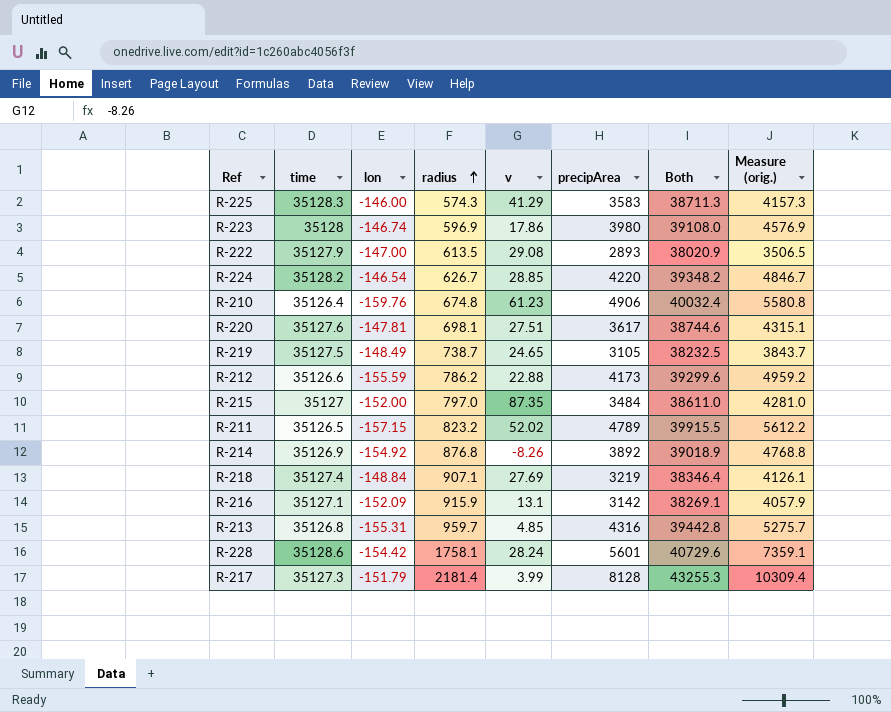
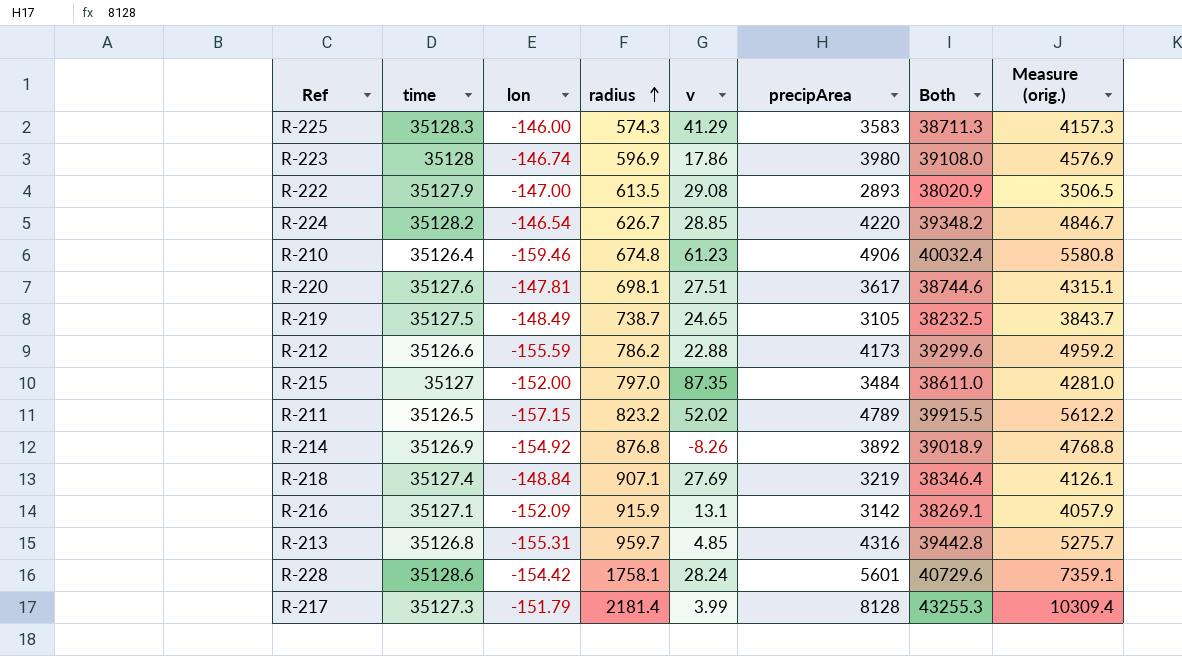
R-210 | lon: -159.76 -> -159.46

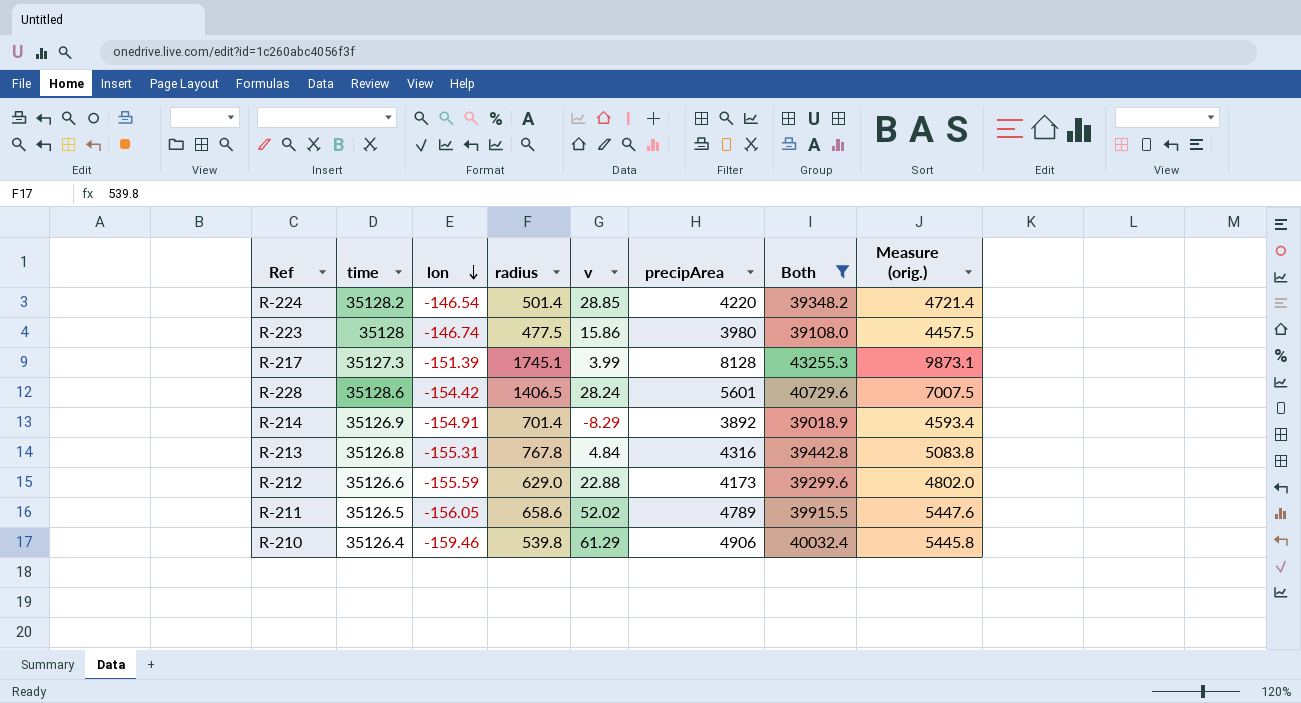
filter: none -> Both >= 39018.9
row order: radius ascending -> lon descending
R-224 | radius: 626.7 -> 501.4
R-224 | Measure (orig.): 4846.7 -> 4721.4
R-223 | radius: 596.9 -> 477.5
R-223 | v: 17.86 -> 15.86
R-223 | Measure (orig.): 4576.9 -> 4457.5
R-217 | lon: -151.79 -> -151.39
R-217 | radius: 2181.4 -> 1745.1
R-217 | Measure (orig.): 10309.4 -> 9873.1
R-228 | radius: 1758.1 -> 1406.5
R-228 | Measure (orig.): 7359.1 -> 7007.5
R-214 | lon: -154.92 -> -154.91
R-214 | radius: 876.8 -> 701.4
R-214 | v: -8.26 -> -8.29
R-214 | Measure (orig.): 4768.8 -> 4593.4
R-213 | radius: 959.7 -> 767.8
R-213 | v: 4.85 -> 4.84
R-213 | Measure (orig.): 5275.7 -> 5083.8
R-212 | radius: 786.2 -> 629.0
R-212 | Measure (orig.): 4959.2 -> 4802.0
R-211 | lon: -157.15 -> -156.05
R-211 | radius: 823.2 -> 658.6
R-211 | Measure (orig.): 5612.2 -> 5447.6
R-210 | radius: 674.8 -> 539.8
R-210 | v: 61.23 -> 61.29
R-210 | Measure (orig.): 5580.8 -> 5445.8

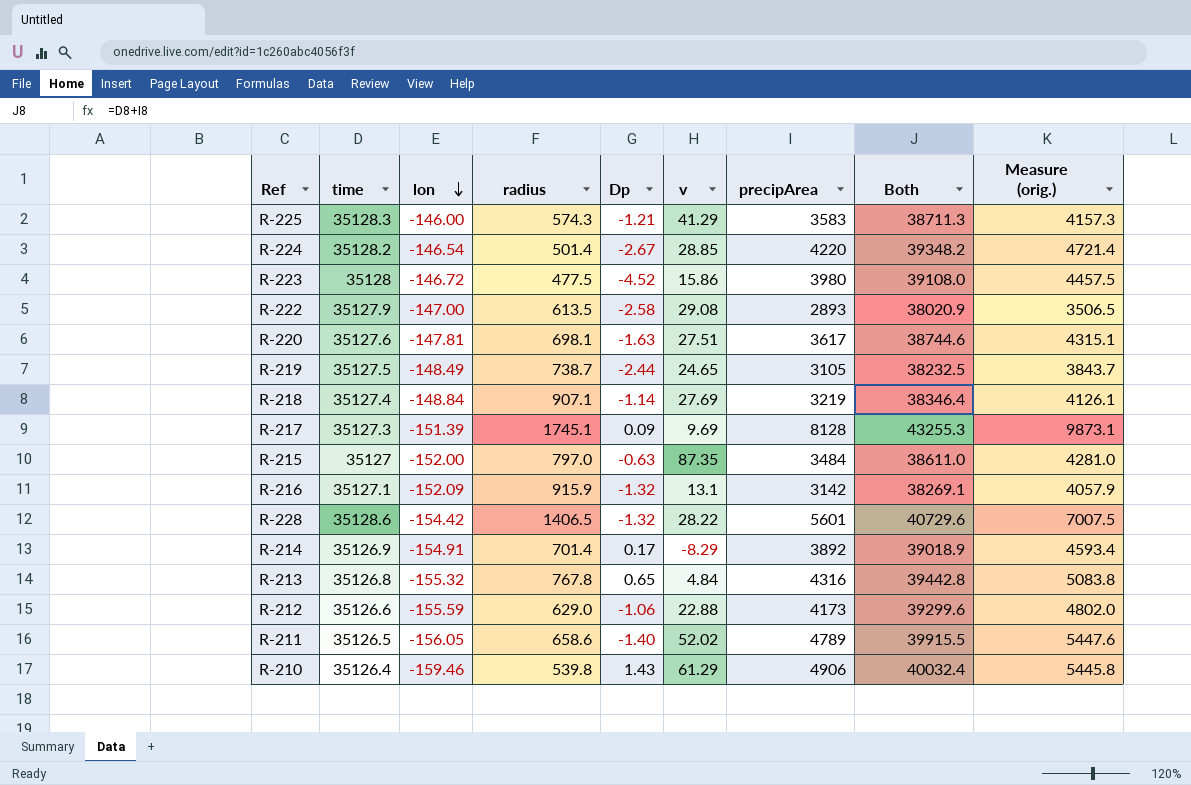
filter: Both >= 39018.9 -> none
column Dp | position: none -> 5
R-223 | lon: -146.74 -> -146.72
R-217 | v: 3.99 -> 9.69
R-228 | v: 28.24 -> 28.22
R-213 | lon: -155.31 -> -155.32

